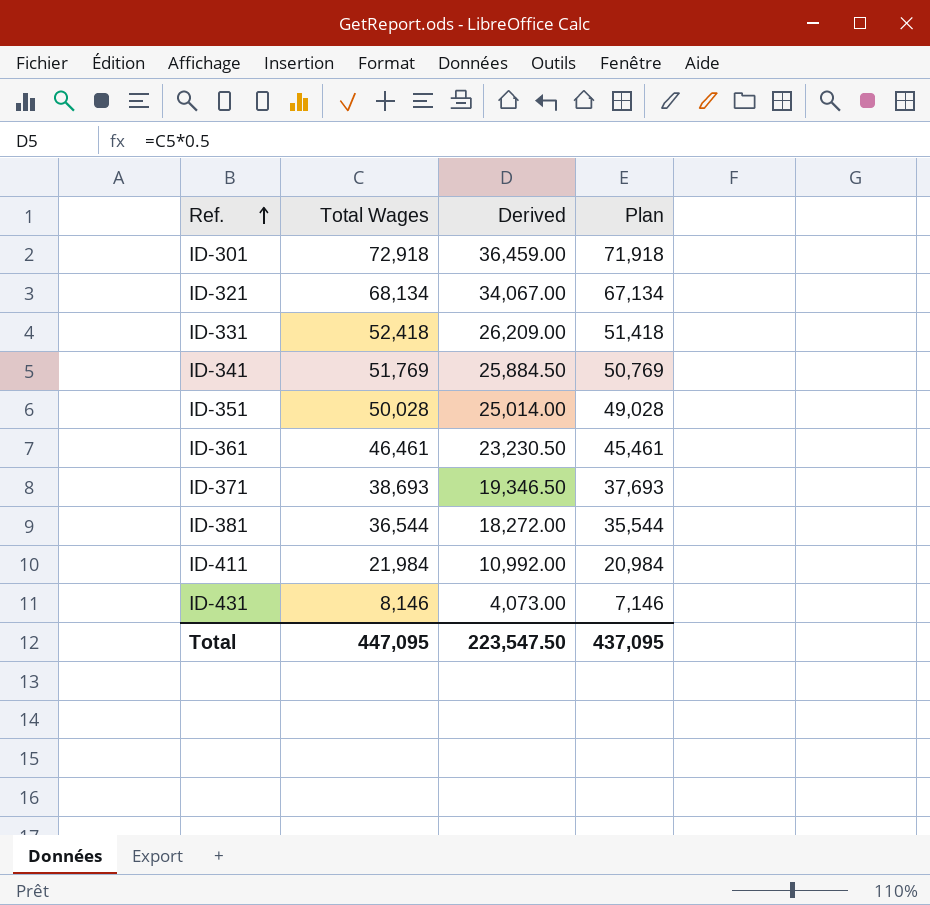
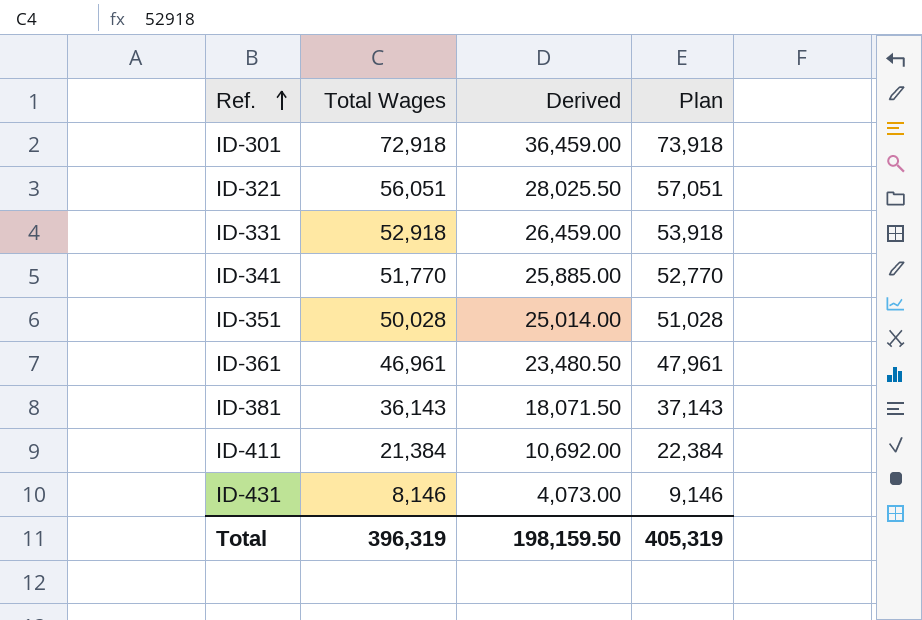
column Plan | formula: [Total Wages] - 1000 -> [Total Wages] + 1000
row ID-371: 38,693 | 19,346.50 | 37,693 -> none
ID-321 | Total Wages: 68,134 -> 56,051
ID-321 | Derived: 34,067.00 -> 28,025.50
ID-331 | Total Wages: 52,418 -> 52,918
ID-331 | Derived: 26,209.00 -> 26,459.00
ID-341 | Total Wages: 51,769 -> 51,770
ID-341 | Derived: 25,884.50 -> 25,885.00
ID-361 | Total Wages: 46,461 -> 46,961
ID-361 | Derived: 23,230.50 -> 23,480.50
ID-381 | Total Wages: 36,544 -> 36,143
ID-381 | Derived: 18,272.00 -> 18,071.50
ID-411 | Total Wages: 21,984 -> 21,384
ID-411 | Derived: 10,992.00 -> 10,692.00
Total | Total Wages: 447,095 -> 396,319
Total | Derived: 223,547.50 -> 198,159.50
Total | Plan: 437,095 -> 405,319

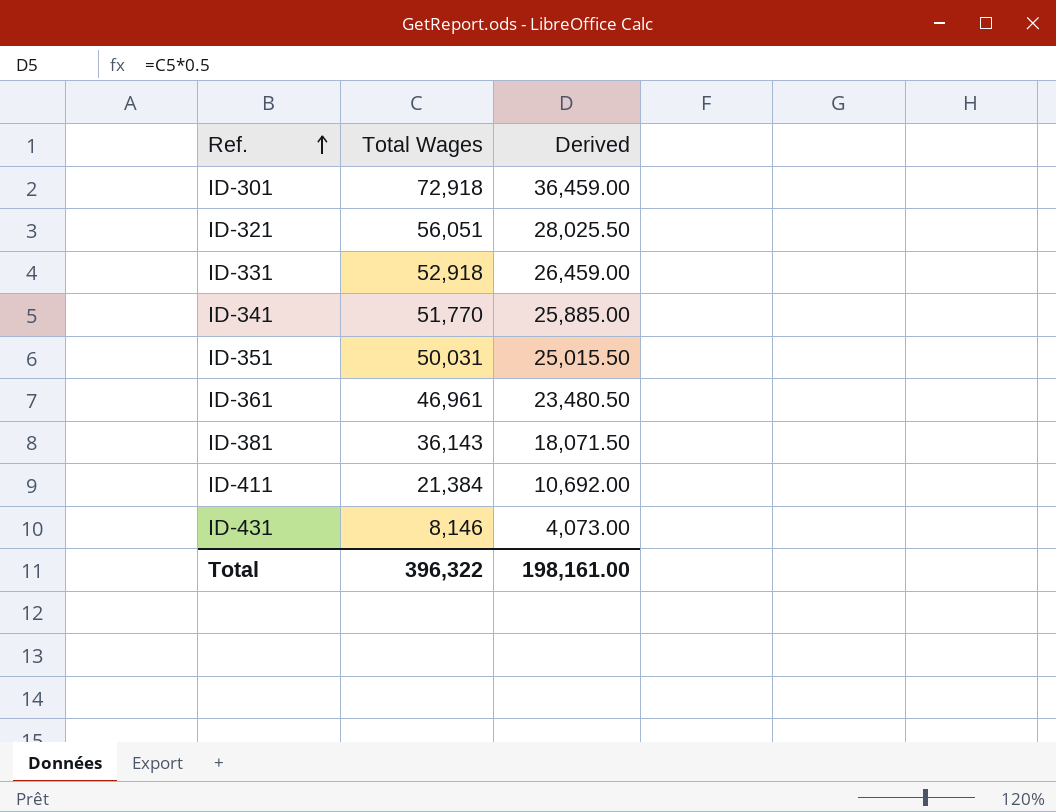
column Plan | formula: [Total Wages] + 1000 -> none
ID-351 | Total Wages: 50,028 -> 50,031
ID-351 | Derived: 25,014.00 -> 25,015.50
Total | Total Wages: 396,319 -> 396,322
Total | Derived: 198,159.50 -> 198,161.00

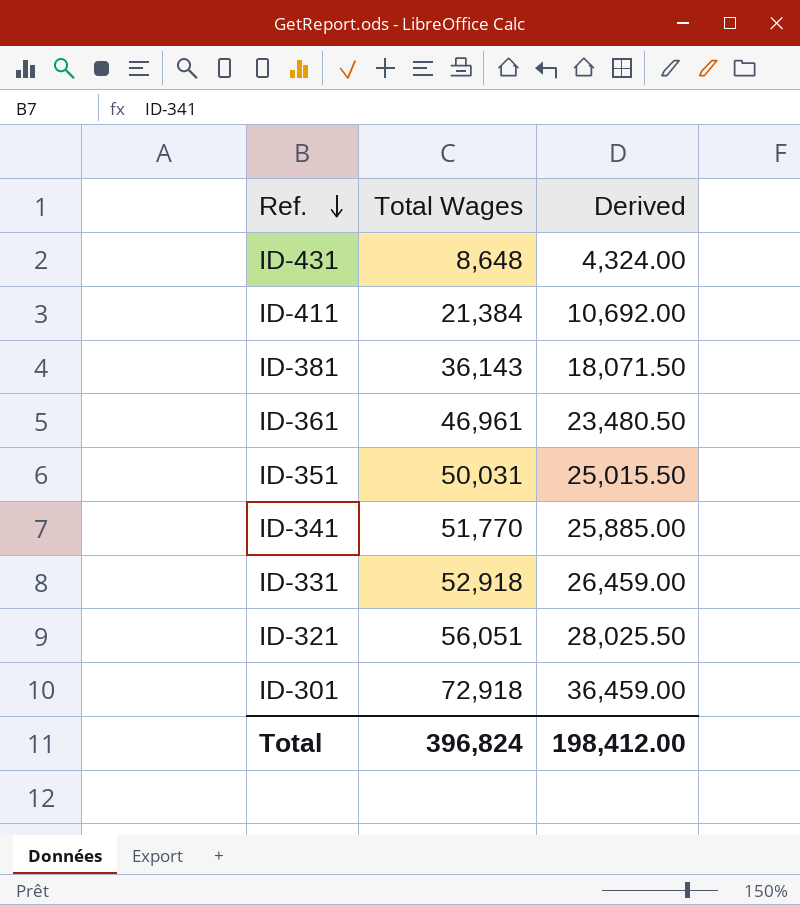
row order: Ref. ascending -> Ref. descending
ID-431 | Total Wages: 8,146 -> 8,648
ID-431 | Derived: 4,073.00 -> 4,324.00
Total | Total Wages: 396,322 -> 396,824
Total | Derived: 198,161.00 -> 198,412.00

